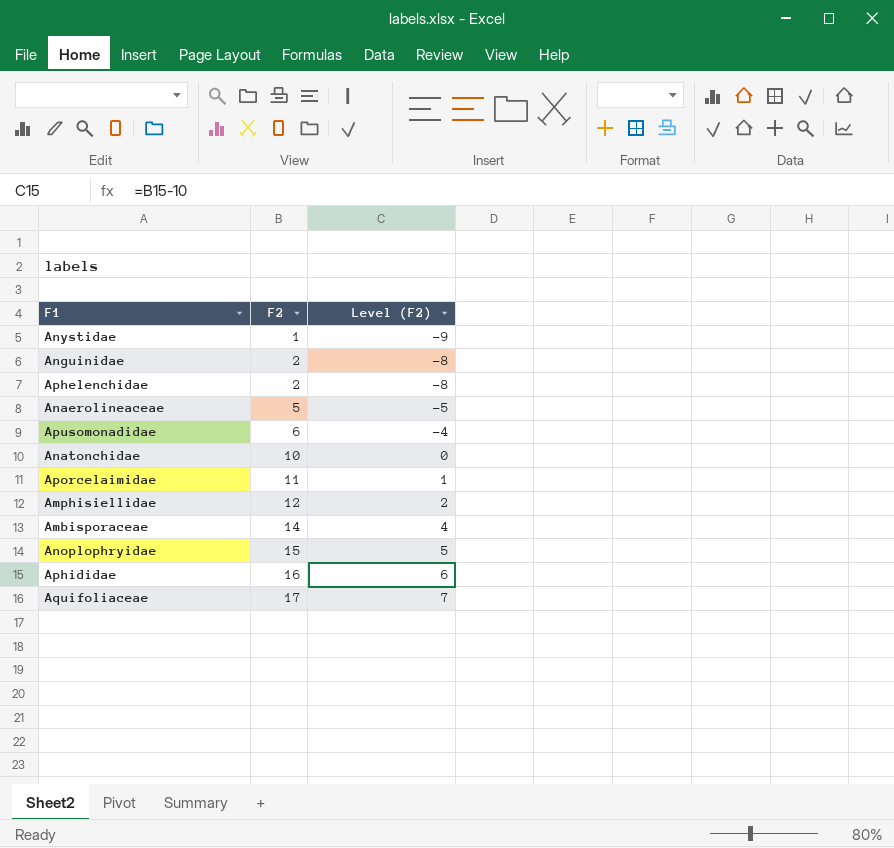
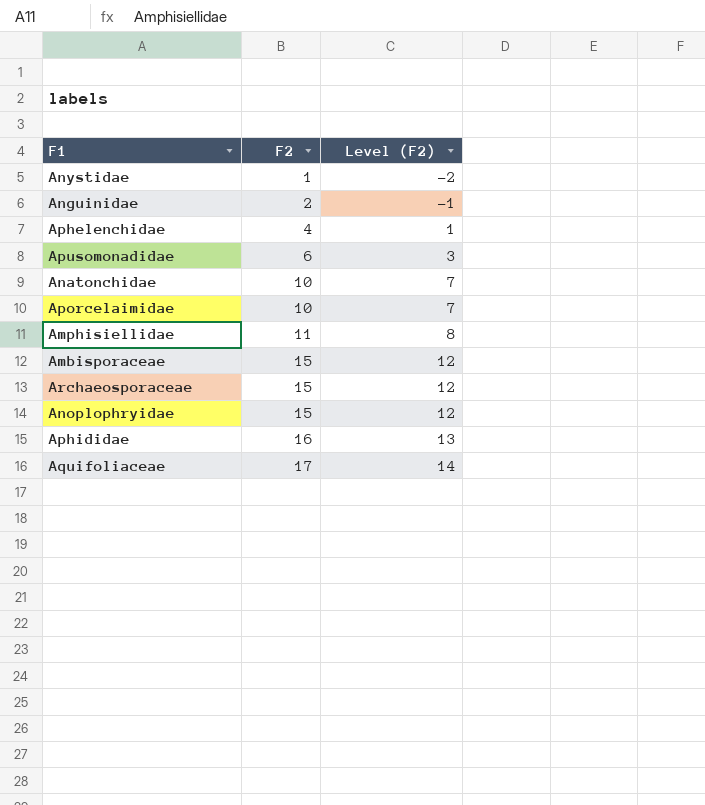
column Level (F2) | formula: [F2] - 10 -> [F2] - 3
row Anaerolineaceae: 5 | -5 -> none
Aphelenchidae | F2: 2 -> 4
Aporcelaimidae | F2: 11 -> 10
Amphisiellidae | F2: 12 -> 11
Ambisporaceae | F2: 14 -> 15
row Archaeosporaceae: none -> 15 | 12

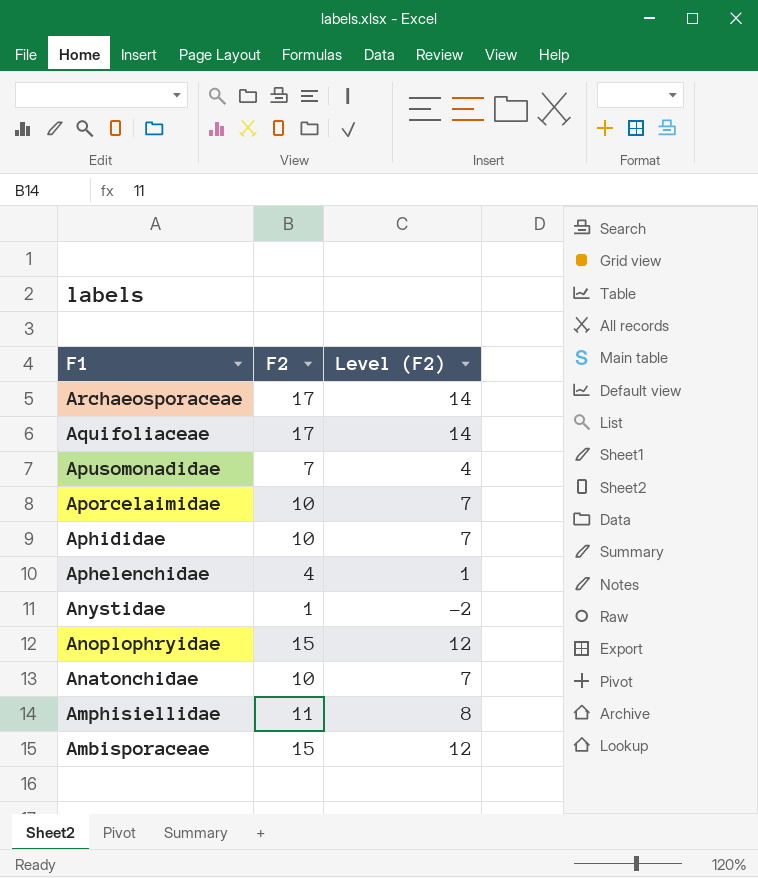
row order: F2 ascending -> F1 descending
row Anguinidae: 2 | -1 -> none
Archaeosporaceae | F2: 15 -> 17
Archaeosporaceae | Level (F2): 12 -> 14
Apusomonadidae | F2: 6 -> 7
Apusomonadidae | Level (F2): 3 -> 4
Aphididae | F2: 16 -> 10
Aphididae | Level (F2): 13 -> 7

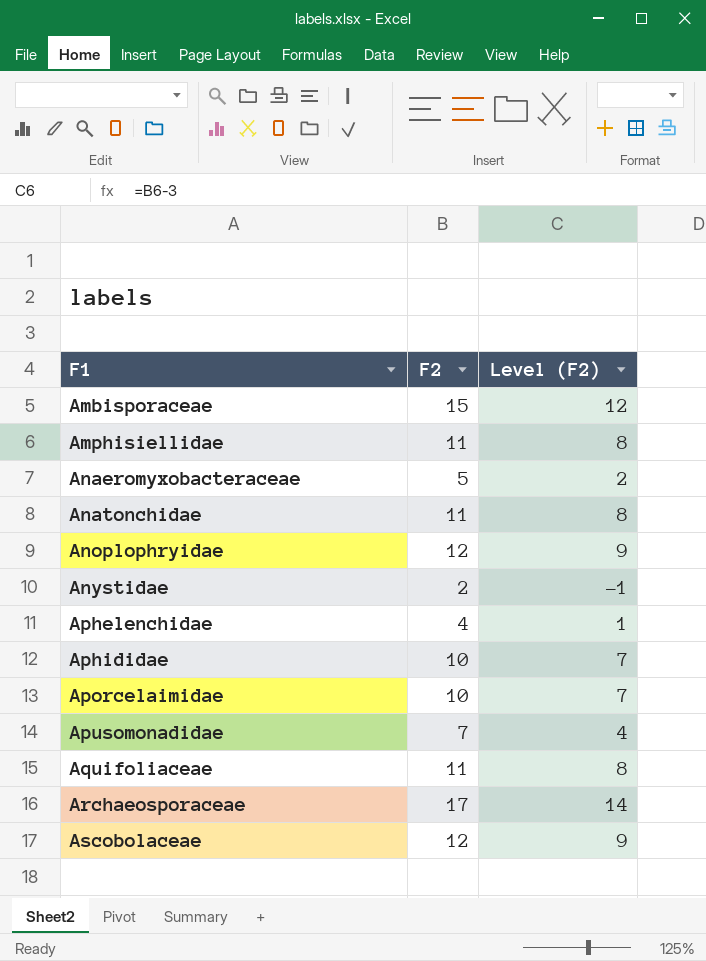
row order: F1 descending -> F1 ascending
row Anaeromyxobacteraceae: none -> 5 | 2
Anatonchidae | F2: 10 -> 11
Anatonchidae | Level (F2): 7 -> 8
Anoplophryidae | F2: 15 -> 12
Anoplophryidae | Level (F2): 12 -> 9
Anystidae | F2: 1 -> 2
Anystidae | Level (F2): -2 -> -1
Aquifoliaceae | F2: 17 -> 11
Aquifoliaceae | Level (F2): 14 -> 8
row Ascobolaceae: none -> 12 | 9

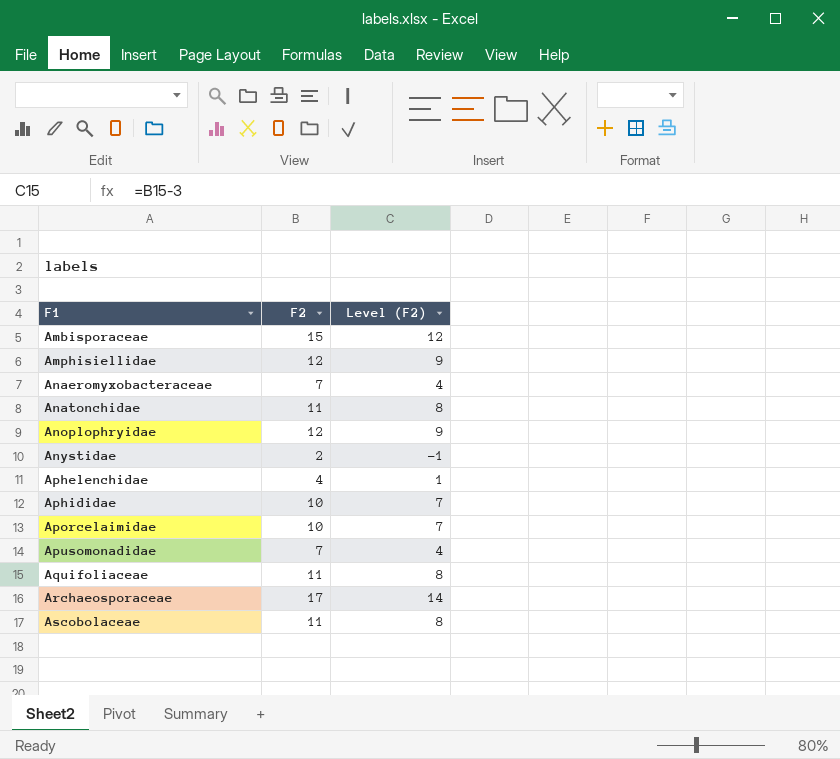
Amphisiellidae | F2: 11 -> 12
Amphisiellidae | Level (F2): 8 -> 9
Anaeromyxobacteraceae | F2: 5 -> 7
Anaeromyxobacteraceae | Level (F2): 2 -> 4
Ascobolaceae | F2: 12 -> 11
Ascobolaceae | Level (F2): 9 -> 8

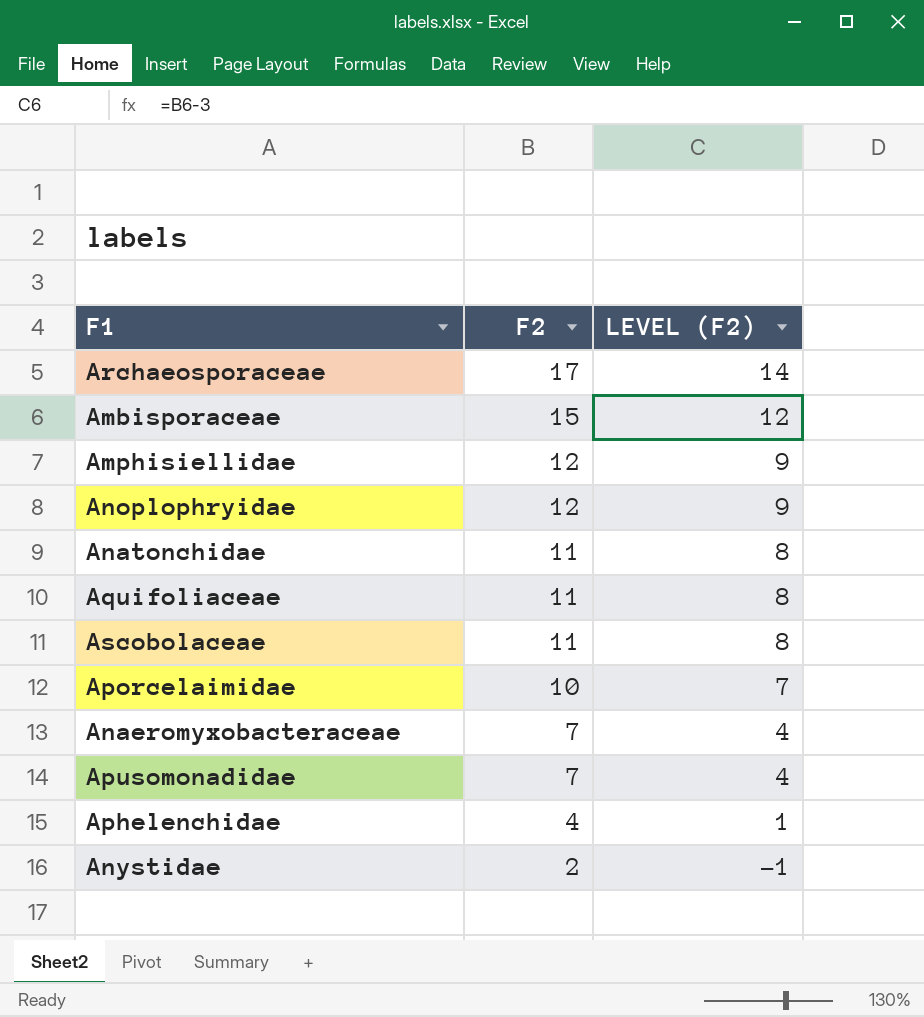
row order: F1 ascending -> F2 descending
column name: Level (F2) -> LEVEL (F2)
row Aphididae: 10 | 7 -> none

